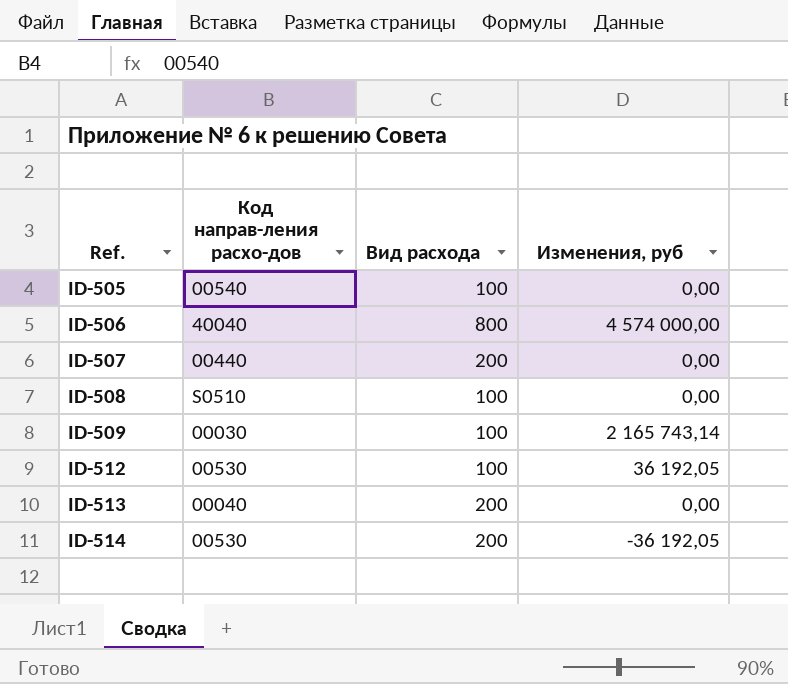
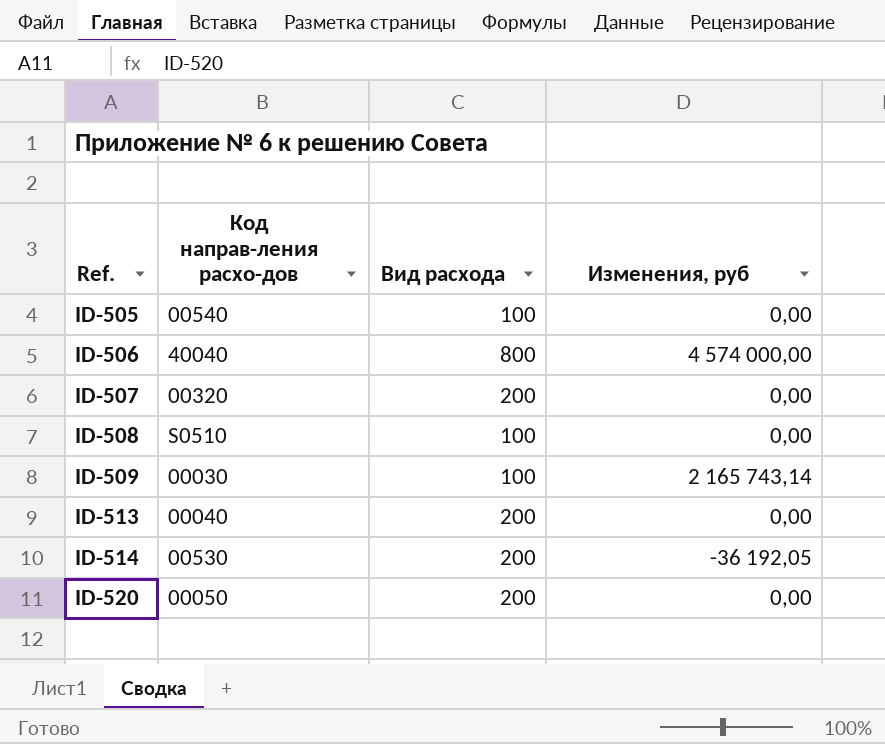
row ID-512: 00530 | 100 | 36 192,05 -> none
ID-507 | Код направ-ления расхо-дов: 00440 -> 00320
row ID-520: none -> 00050 | 200 | 0,00

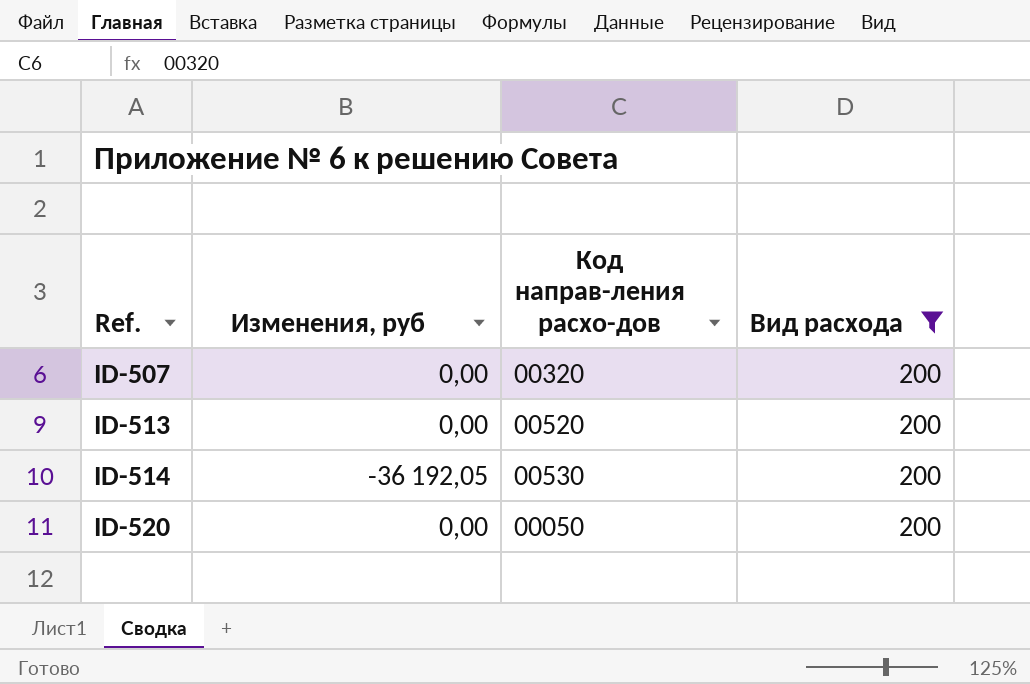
filter: none -> Вид расхода = 200
column Изменения, руб | position: 4 -> 2
ID-513 | Код направ-ления расхо-дов: 00040 -> 00520

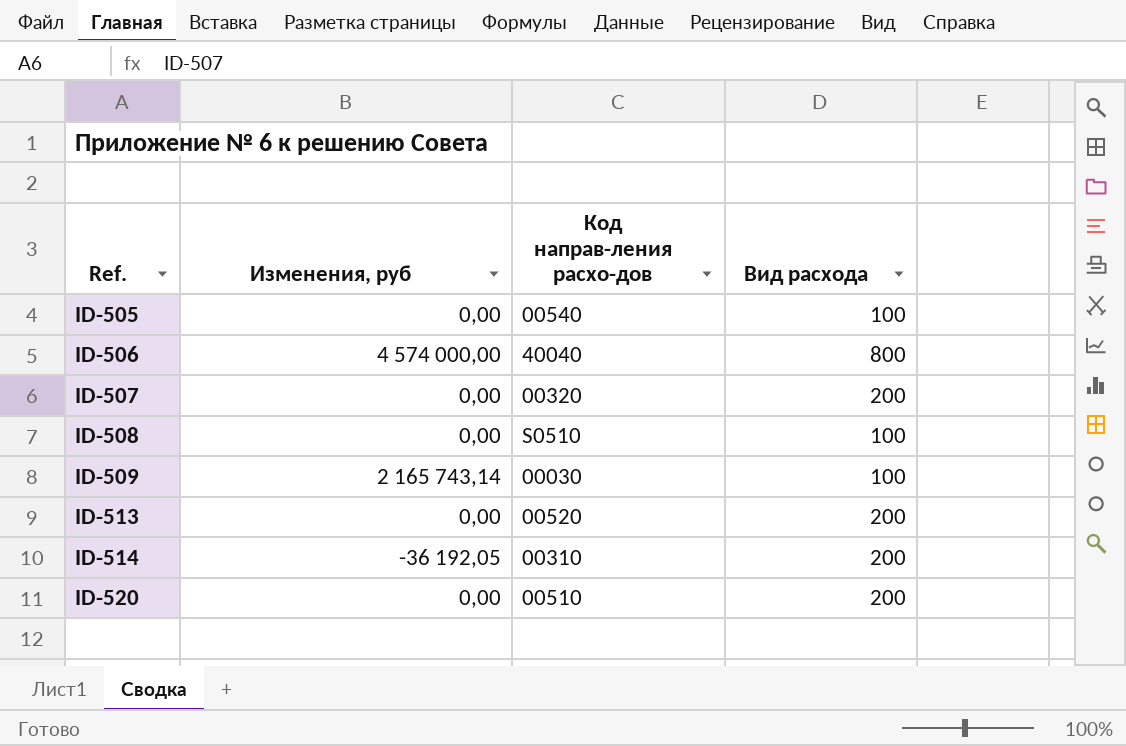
filter: Вид расхода = 200 -> none
ID-514 | Код направ-ления расхо-дов: 00530 -> 00310
ID-520 | Код направ-ления расхо-дов: 00050 -> 00510

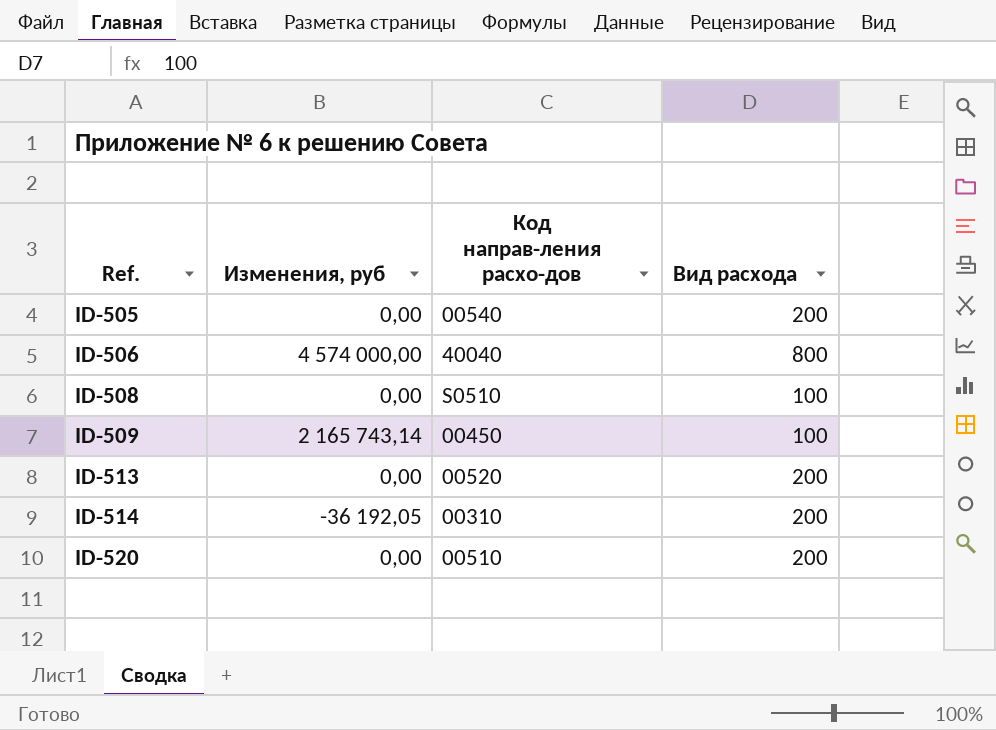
row ID-507: 0,00 | 00320 | 200 -> none
ID-505 | Вид расхода: 100 -> 200
ID-509 | Код направ-ления расхо-дов: 00030 -> 00450

